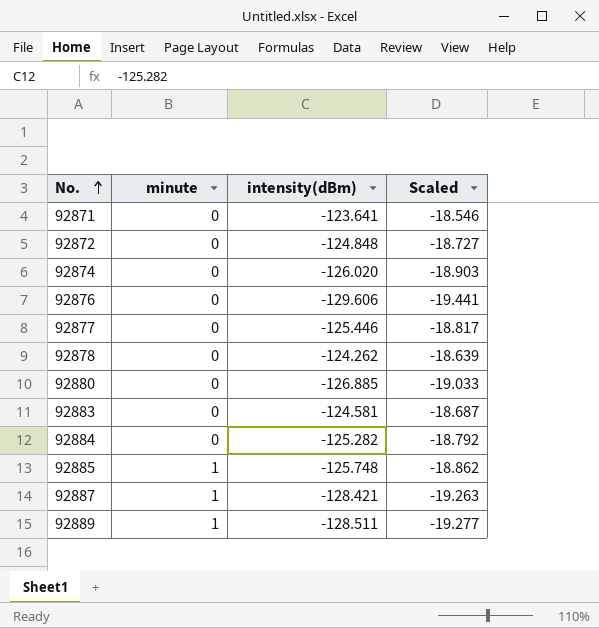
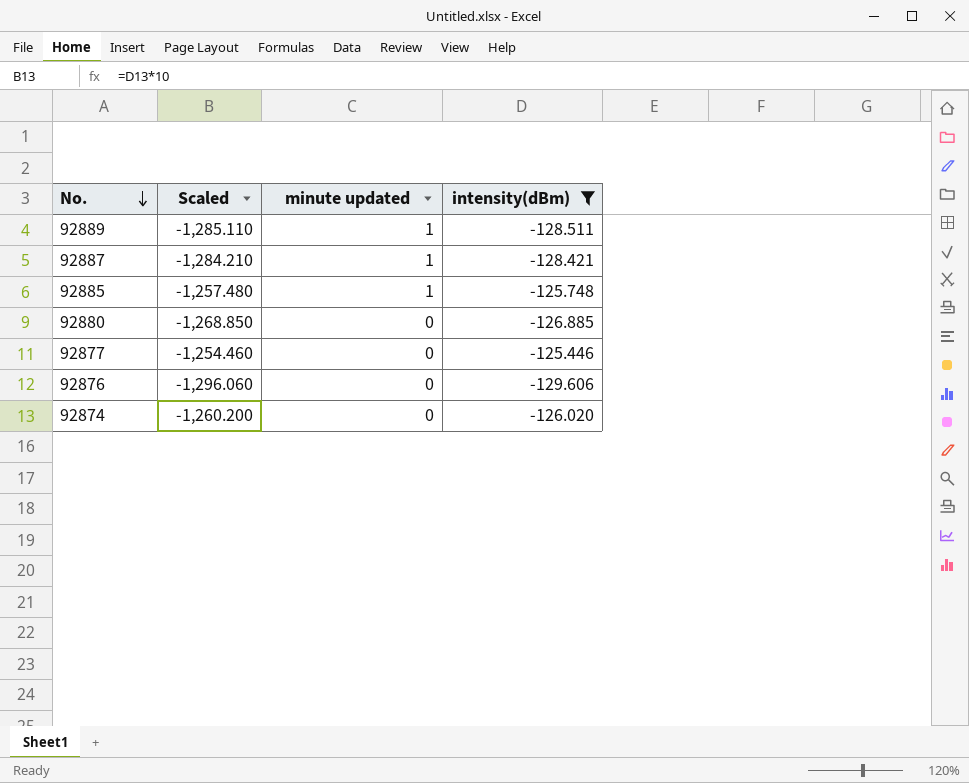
filter: none -> intensity(dBm) <= -125.446
row order: No. ascending -> No. descending
column Scaled | formula: [intensity(dBm)] * 0.15 -> [intensity(dBm)] * 10
column Scaled | position: 4 -> 2
column name: minute -> minute updated

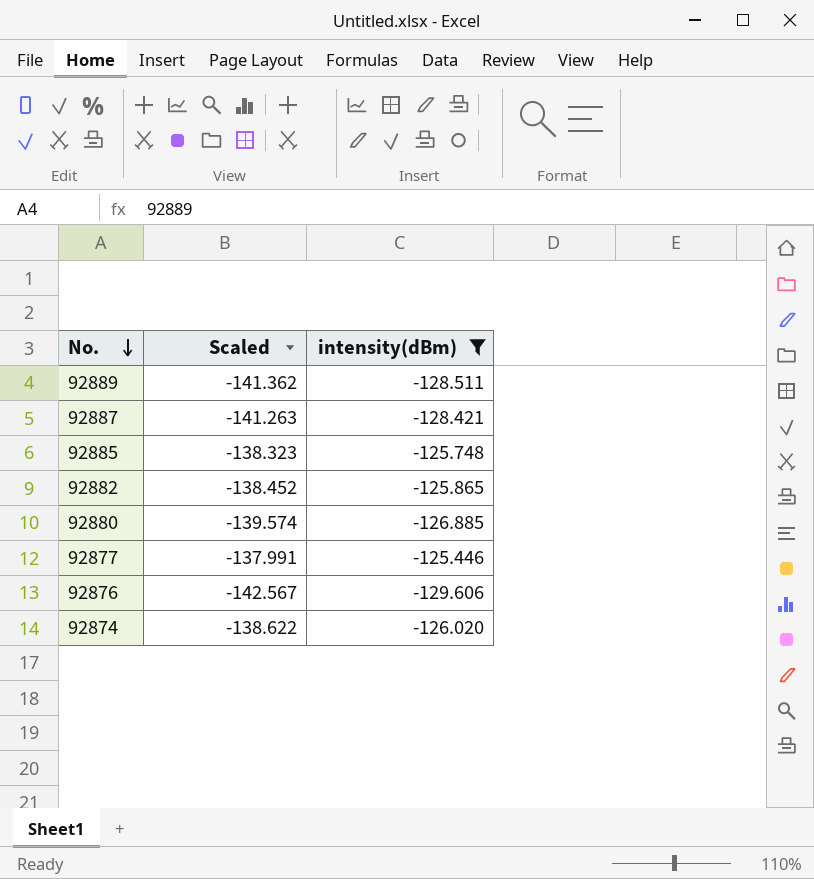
column minute updated | position: 3 -> none
column Scaled | formula: [intensity(dBm)] * 10 -> [intensity(dBm)] * 1.1
row 92882: none -> -138.452 | -125.865

